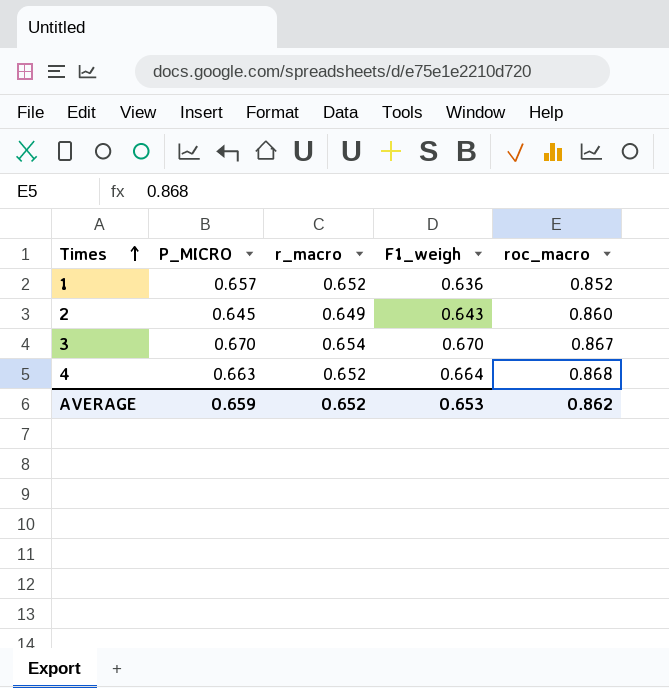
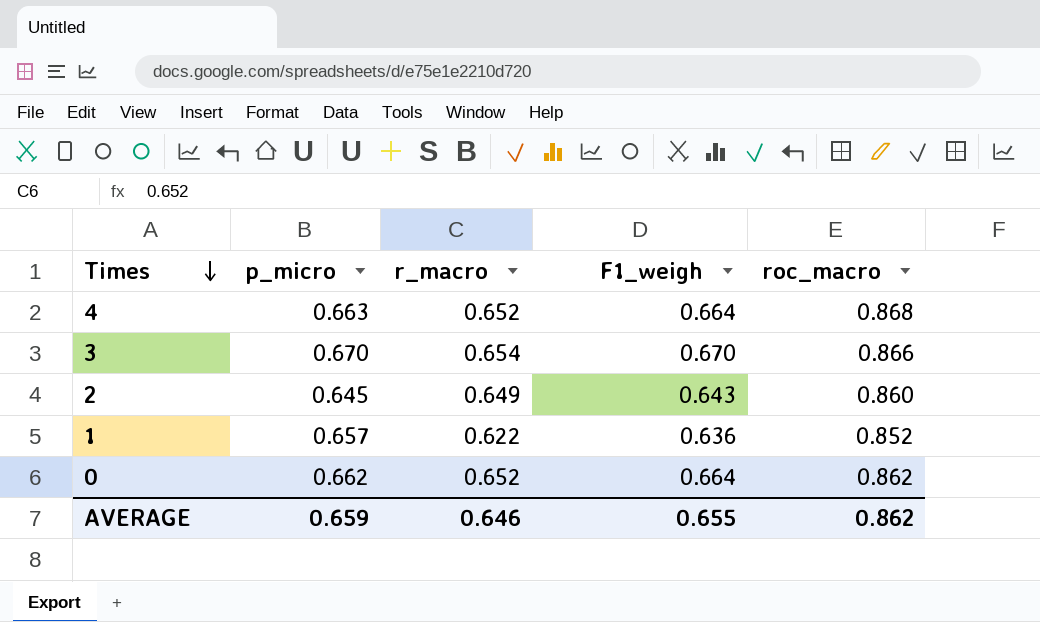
row order: Times ascending -> Times descending
column name: P_MICRO -> p_micro
3 | roc_macro: 0.867 -> 0.866
1 | r_macro: 0.652 -> 0.622
row 0: none -> 0.662 | 0.652 | 0.664 | 0.862
AVERAGE | r_macro: 0.652 -> 0.646
AVERAGE | F1_weigh: 0.653 -> 0.655

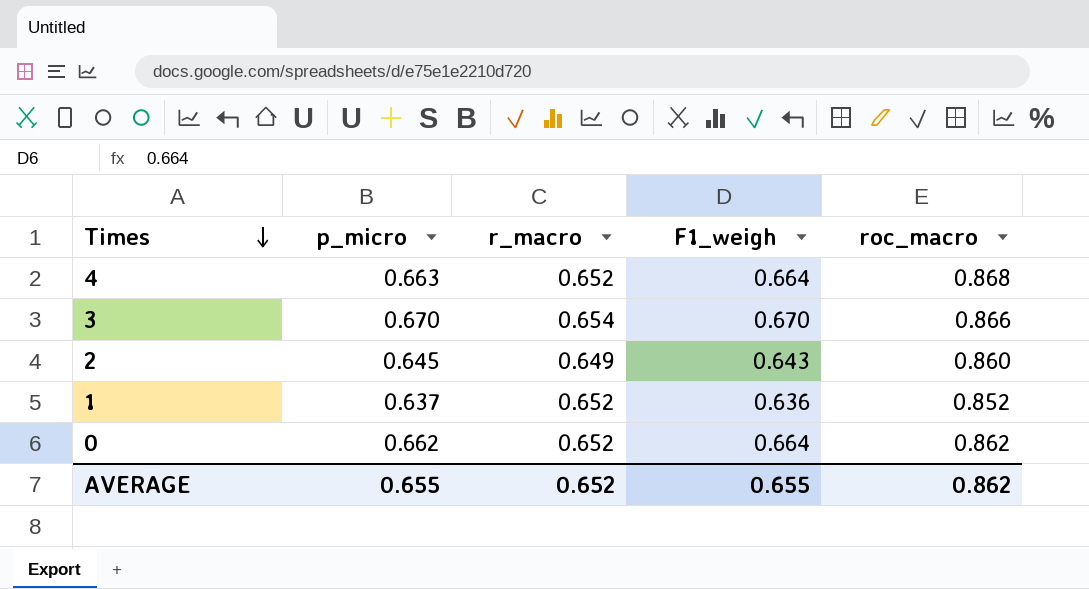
1 | p_micro: 0.657 -> 0.637
1 | r_macro: 0.622 -> 0.652
AVERAGE | p_micro: 0.659 -> 0.655
AVERAGE | r_macro: 0.646 -> 0.652

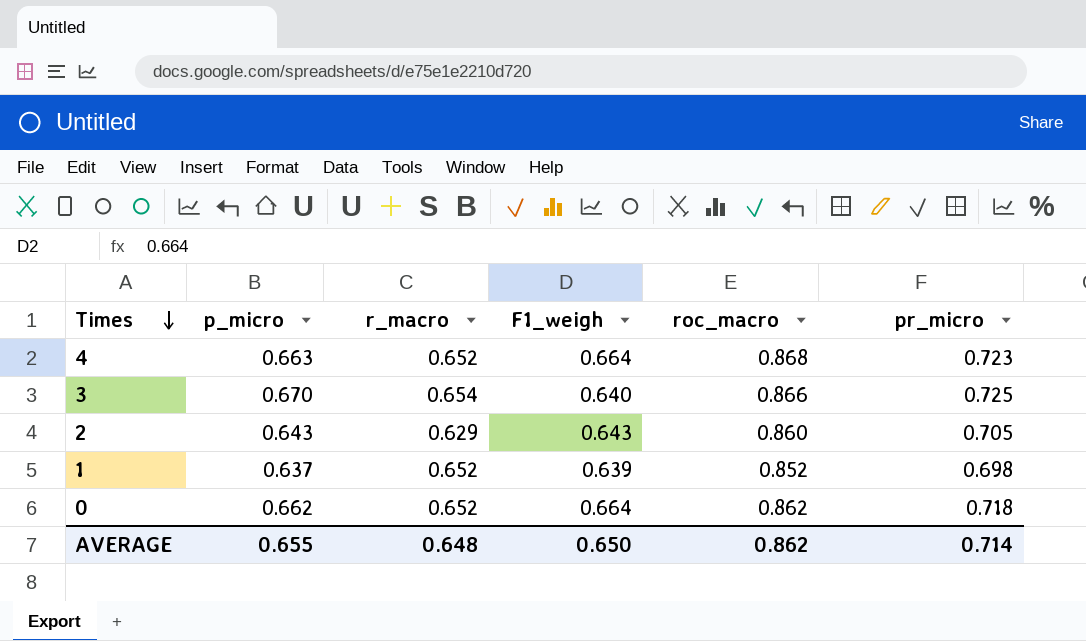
column pr_micro | position: none -> 6
3 | F1_weigh: 0.670 -> 0.640
2 | p_micro: 0.645 -> 0.643
2 | r_macro: 0.649 -> 0.629
1 | F1_weigh: 0.636 -> 0.639
AVERAGE | r_macro: 0.652 -> 0.648
AVERAGE | F1_weigh: 0.655 -> 0.650

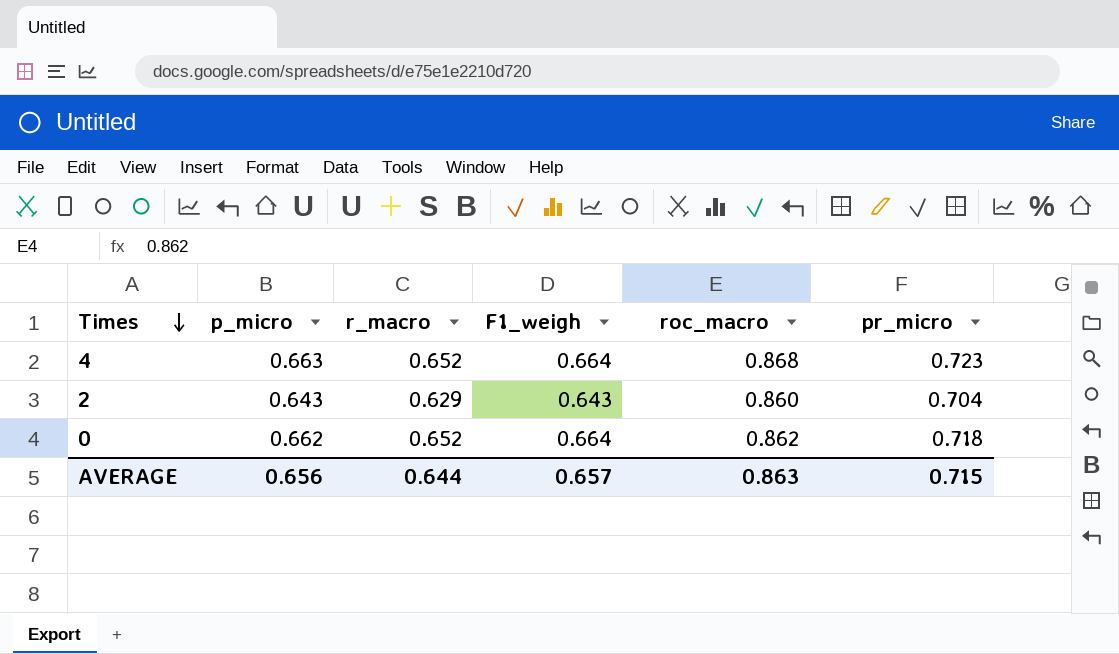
row 3: 0.670 | 0.654 | 0.640 | 0.866 | 0.725 -> none
row 1: 0.637 | 0.652 | 0.639 | 0.852 | 0.698 -> none
2 | pr_micro: 0.705 -> 0.704
AVERAGE | p_micro: 0.655 -> 0.656
AVERAGE | r_macro: 0.648 -> 0.644
AVERAGE | F1_weigh: 0.650 -> 0.657
AVERAGE | roc_macro: 0.862 -> 0.863
AVERAGE | pr_micro: 0.714 -> 0.715

